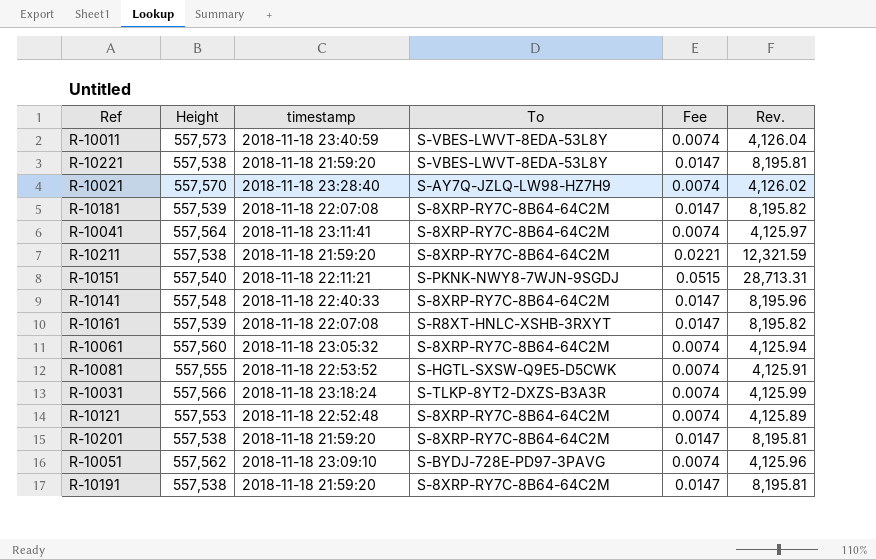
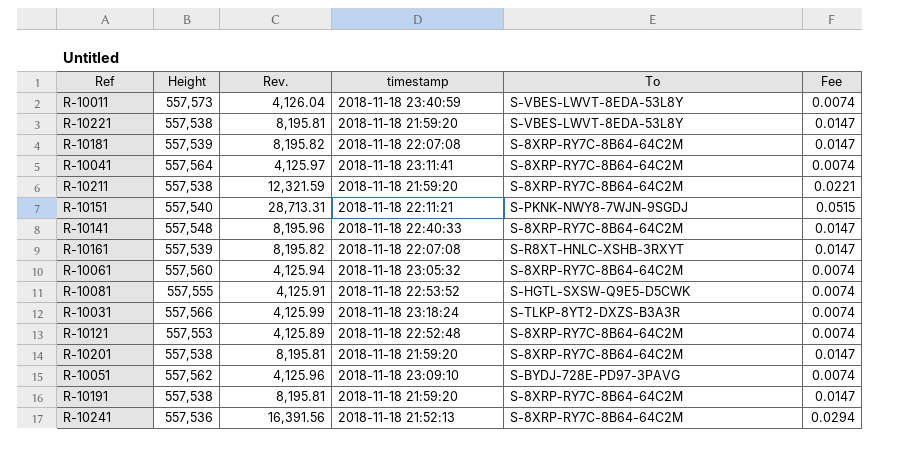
column Rev. | position: 6 -> 3
row R-10021: 557,570 | 2018-11-18 23:28:40 | S-AY7Q-JZLQ-LW98-HZ7H9 | 0.0074 | 4,126.02 -> none
row R-10241: none -> 557,536 | 16,391.56 | 2018-11-18 21:52:13 | S-8XRP-RY7C-8B64-64C2M | 0.0294

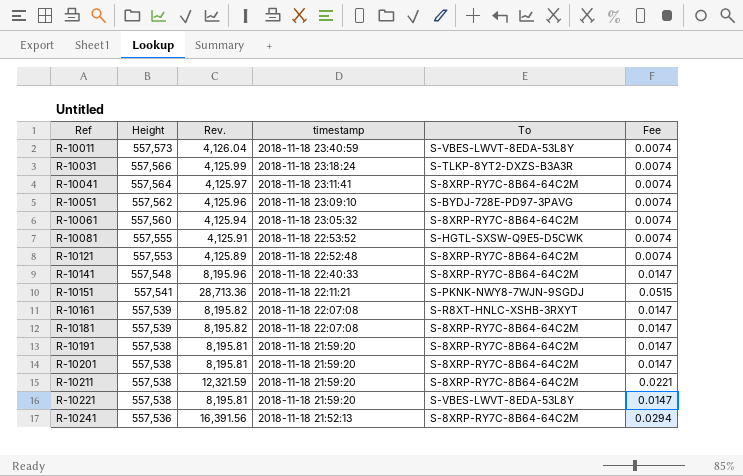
row order: none -> Ref ascending
R-10151 | Height: 557,540 -> 557,541
R-10151 | Rev.: 28,713.31 -> 28,713.36

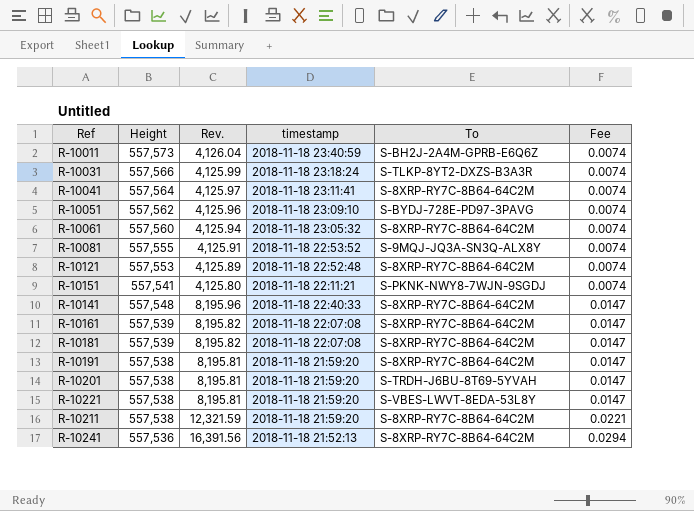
row order: Ref ascending -> Fee ascending
R-10011 | To: S-VBES-LWVT-8EDA-53L8Y -> S-BH2J-2A4M-GPRB-E6Q6Z
R-10081 | To: S-HGTL-SXSW-Q9E5-D5CWK -> S-9MQJ-JQ3A-SN3Q-ALX8Y
R-10151 | Rev.: 28,713.36 -> 4,125.80
R-10151 | Fee: 0.0515 -> 0.0074
R-10161 | To: S-R8XT-HNLC-XSHB-3RXYT -> S-8XRP-RY7C-8B64-64C2M
R-10201 | To: S-8XRP-RY7C-8B64-64C2M -> S-TRDH-J6BU-8T69-5YVAH

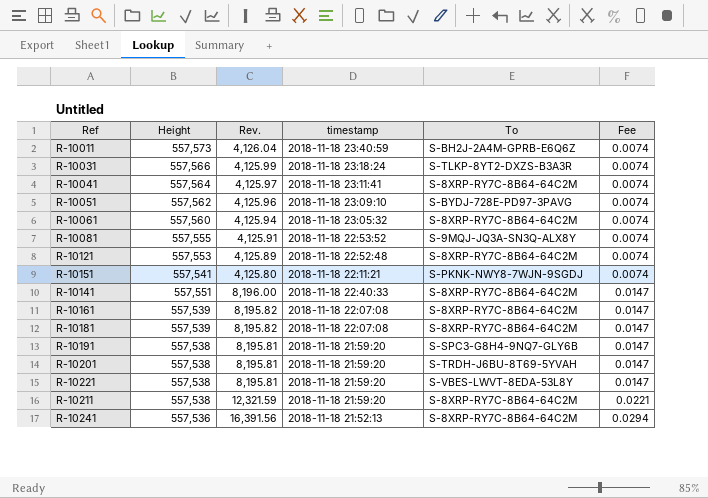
R-10141 | Height: 557,548 -> 557,551
R-10141 | Rev.: 8,195.96 -> 8,196.00
R-10191 | To: S-8XRP-RY7C-8B64-64C2M -> S-SPC3-G8H4-9NQ7-GLY6B

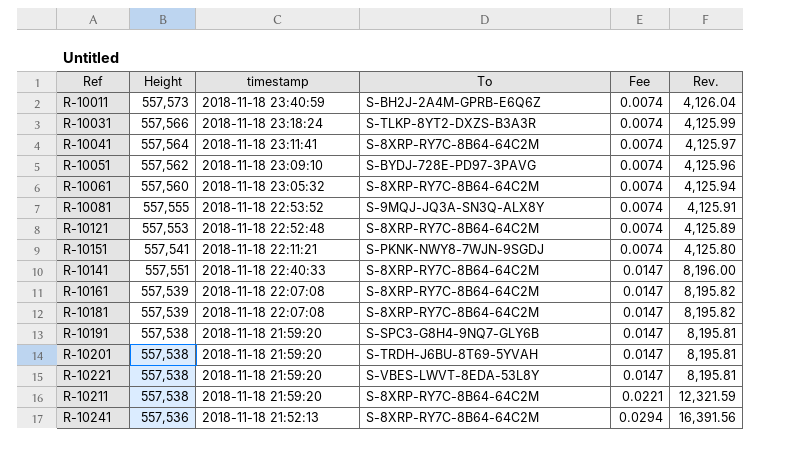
column Rev. | position: 3 -> 6

